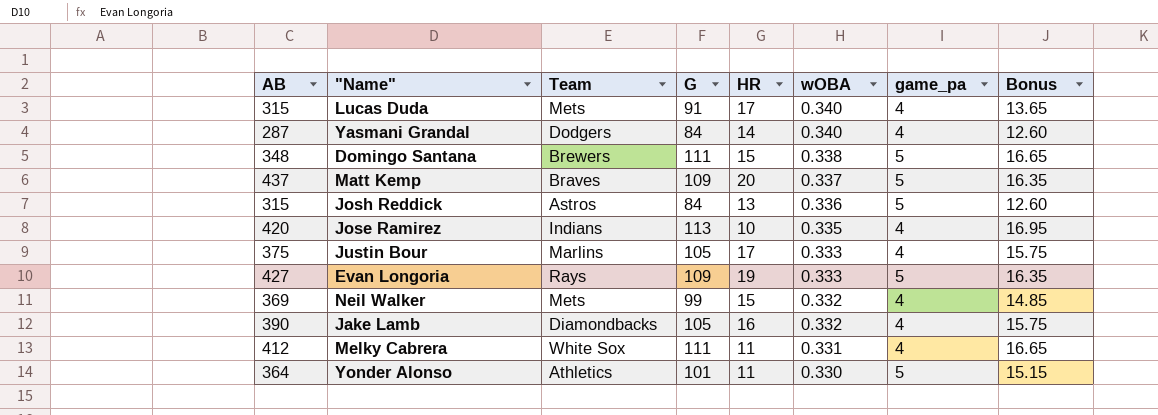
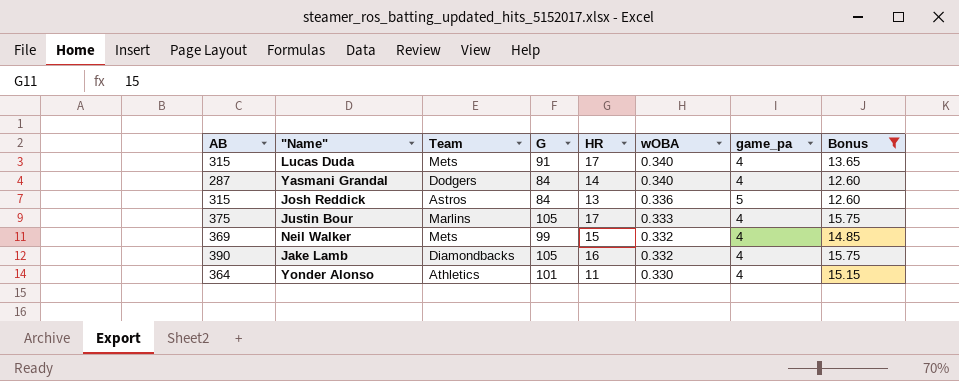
filter: none -> Bonus <= 15.75
Yonder Alonso | game_pa: 5 -> 4

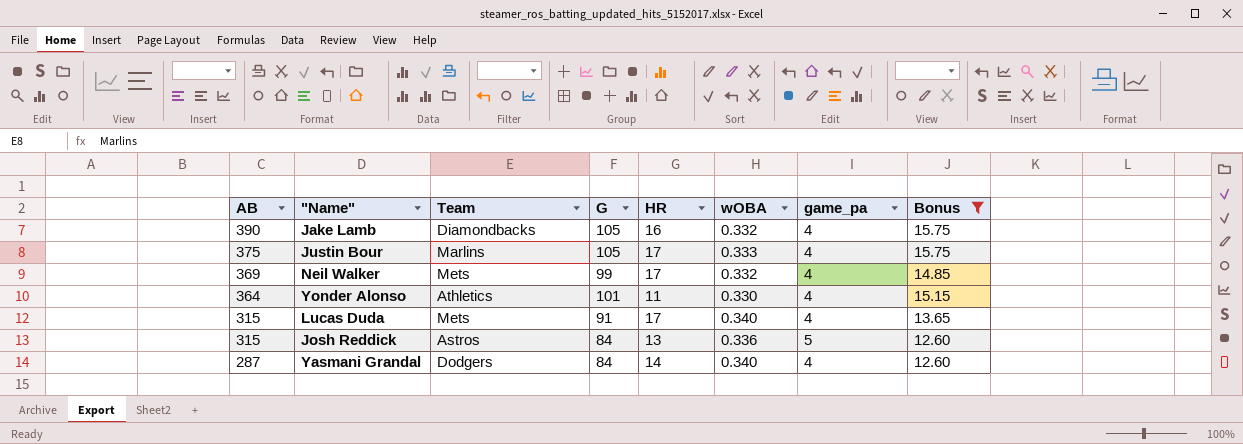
row order: wOBA descending -> AB descending
Neil Walker | HR: 15 -> 17

